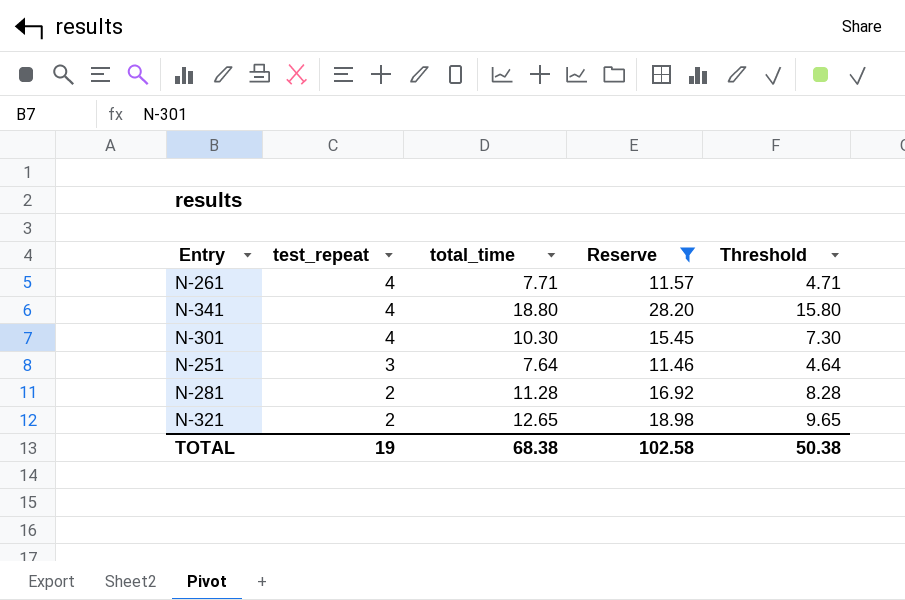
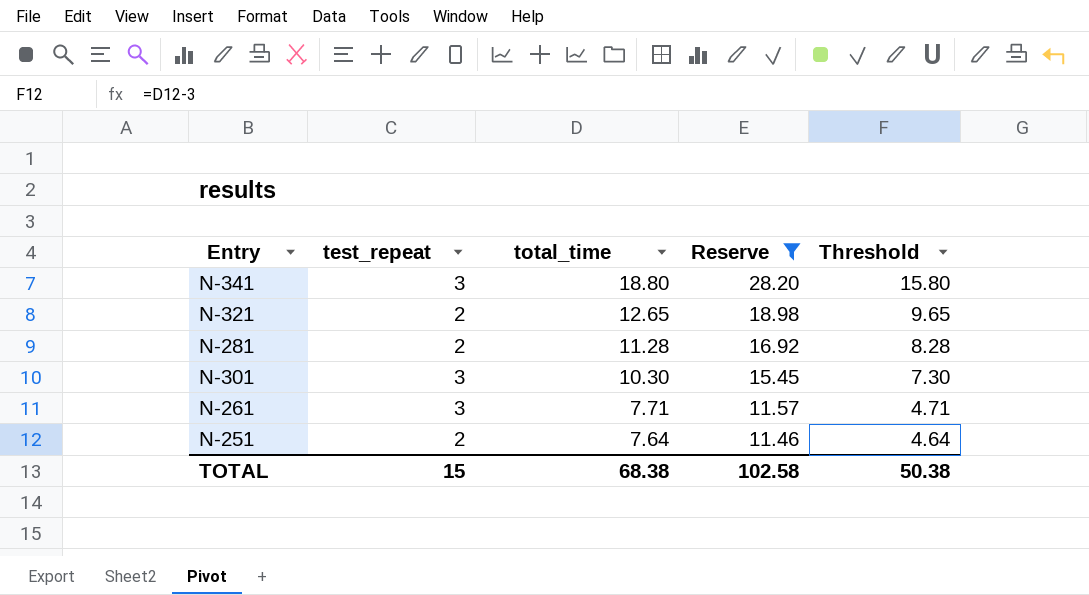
row order: test_repeat descending -> total_time descending
N-341 | test_repeat: 4 -> 3
N-301 | test_repeat: 4 -> 3
N-261 | test_repeat: 4 -> 3
N-251 | test_repeat: 3 -> 2
TOTAL | test_repeat: 19 -> 15

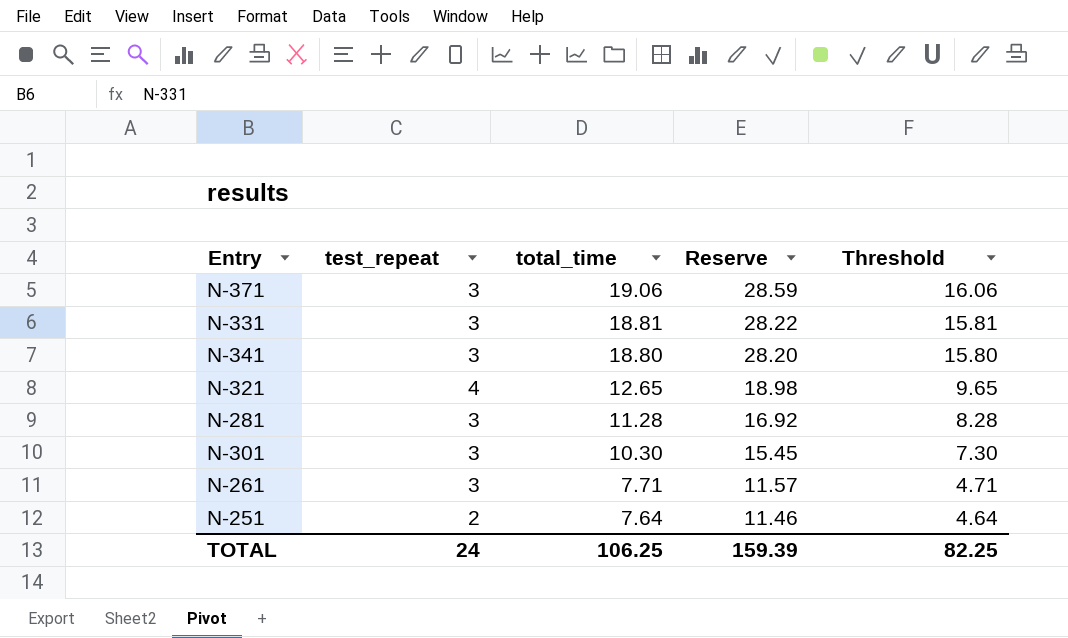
filter: Reserve <= 28.20 -> none
N-321 | test_repeat: 2 -> 4
N-281 | test_repeat: 2 -> 3
TOTAL | test_repeat: 15 -> 24
TOTAL | total_time: 68.38 -> 106.25
TOTAL | Reserve: 102.58 -> 159.39
TOTAL | Threshold: 50.38 -> 82.25

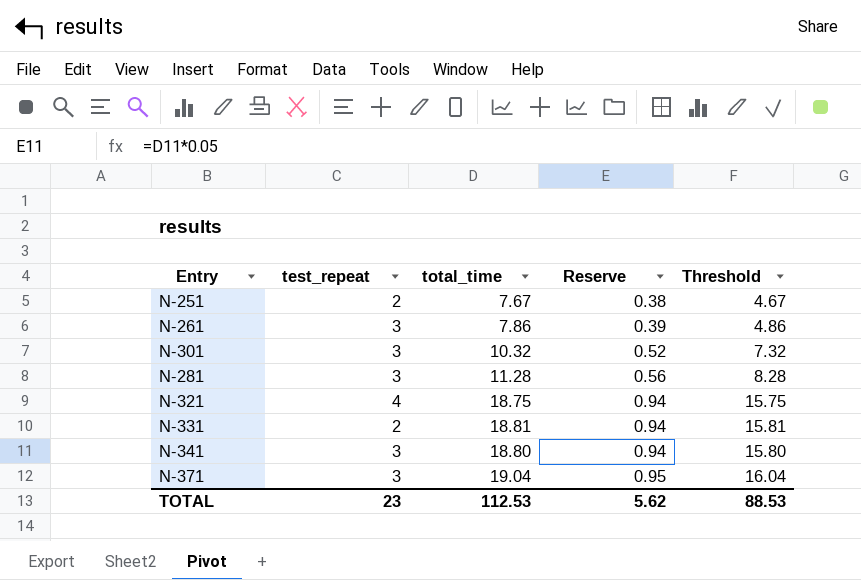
row order: total_time descending -> Reserve ascending
column Reserve | formula: [total_time] * 1.5 -> [total_time] * 0.05
N-251 | total_time: 7.64 -> 7.67
N-251 | Threshold: 4.64 -> 4.67
N-261 | total_time: 7.71 -> 7.86
N-261 | Threshold: 4.71 -> 4.86
N-301 | total_time: 10.30 -> 10.32
N-301 | Threshold: 7.30 -> 7.32
N-321 | total_time: 12.65 -> 18.75
N-321 | Threshold: 9.65 -> 15.75
N-331 | test_repeat: 3 -> 2
N-371 | total_time: 19.06 -> 19.04
N-371 | Threshold: 16.06 -> 16.04
TOTAL | test_repeat: 24 -> 23
TOTAL | total_time: 106.25 -> 112.53
TOTAL | Reserve: 159.39 -> 5.62
TOTAL | Threshold: 82.25 -> 88.53

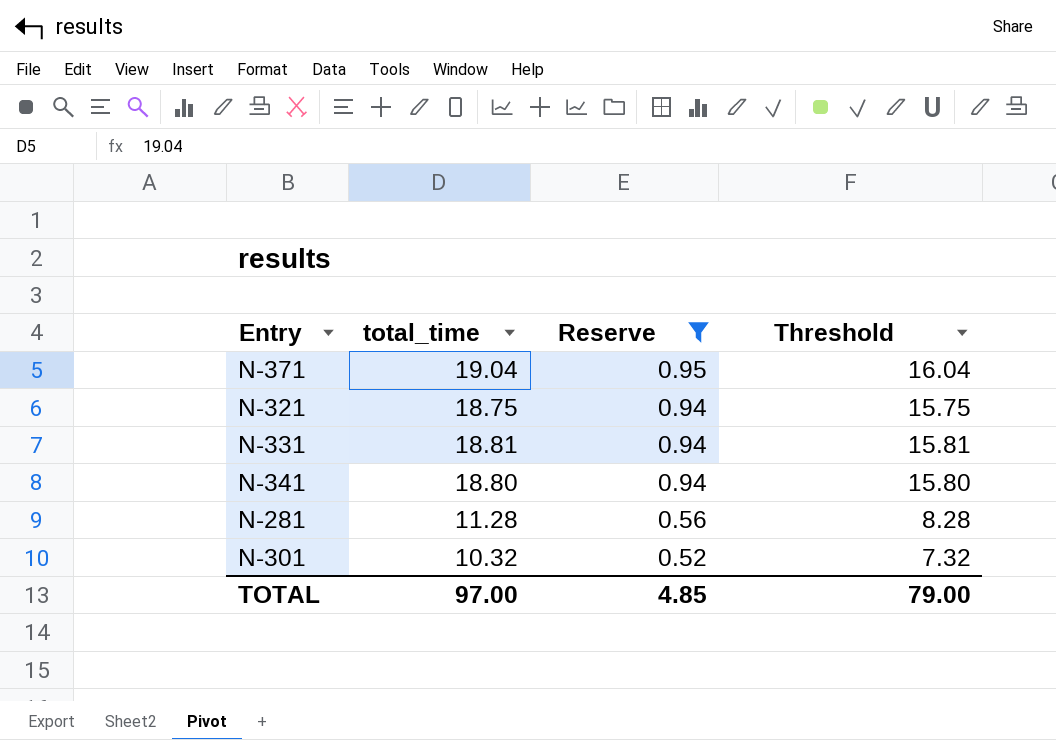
filter: none -> Reserve >= 0.52
row order: Reserve ascending -> Reserve descending
column test_repeat | position: 2 -> none
TOTAL | total_time: 112.53 -> 97.00
TOTAL | Reserve: 5.62 -> 4.85
TOTAL | Threshold: 88.53 -> 79.00

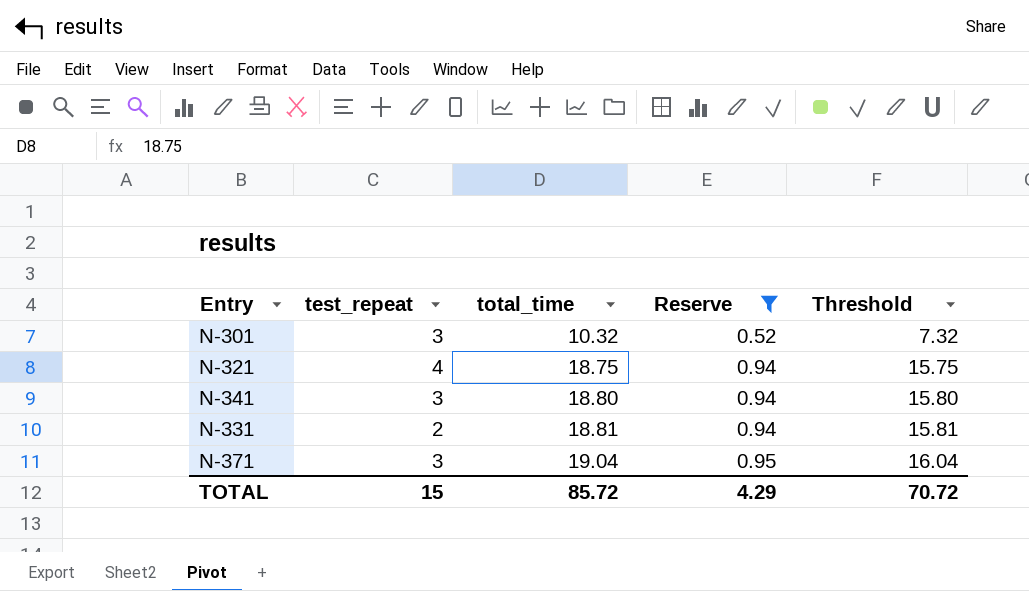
row order: Reserve descending -> total_time ascending
column test_repeat | position: none -> 2
row N-281: 11.28 | 0.56 | 8.28 -> none
TOTAL | total_time: 97.00 -> 85.72
TOTAL | Reserve: 4.85 -> 4.29
TOTAL | Threshold: 79.00 -> 70.72

